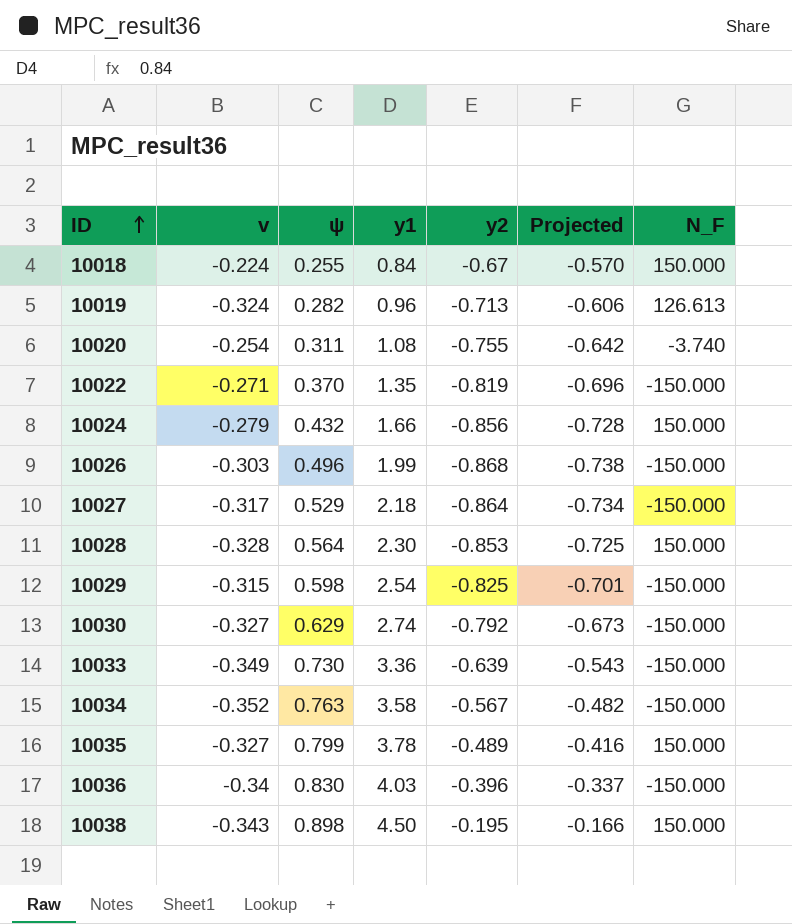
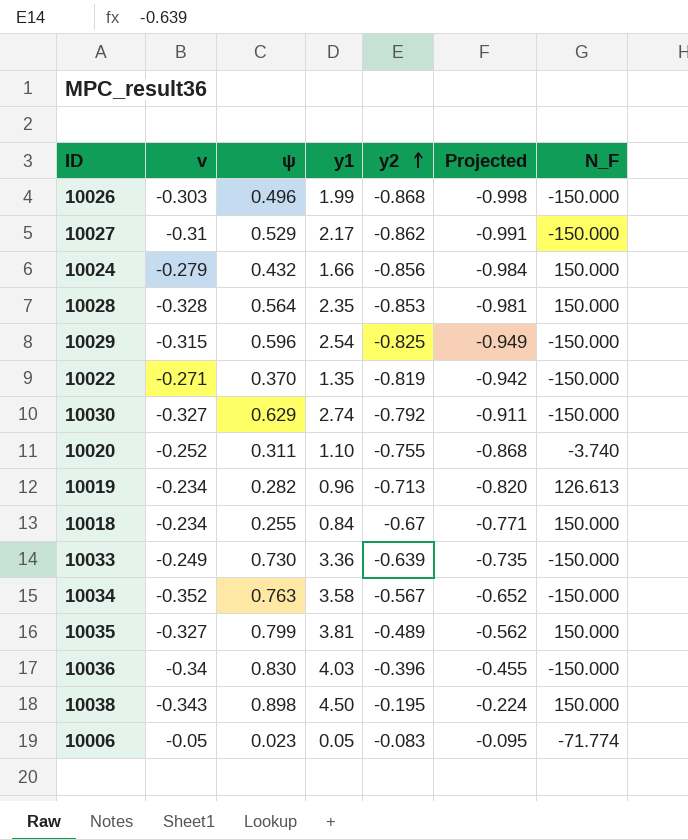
row order: ID ascending -> y2 ascending
column Projected | formula: [y2] * 0.85 -> [y2] * 1.15
10027 | v: -0.317 -> -0.31
10027 | y1: 2.18 -> 2.17
10027 | y2: -0.864 -> -0.862
10028 | y1: 2.30 -> 2.35
10029 | ψ: 0.598 -> 0.596
10020 | v: -0.254 -> -0.252
10020 | y1: 1.08 -> 1.10
10019 | v: -0.324 -> -0.234
10018 | v: -0.224 -> -0.234
10033 | v: -0.349 -> -0.249
10035 | y1: 3.78 -> 3.81
row 10006: none -> -0.05 | 0.023 | 0.05 | -0.083 | -0.095 | -71.774

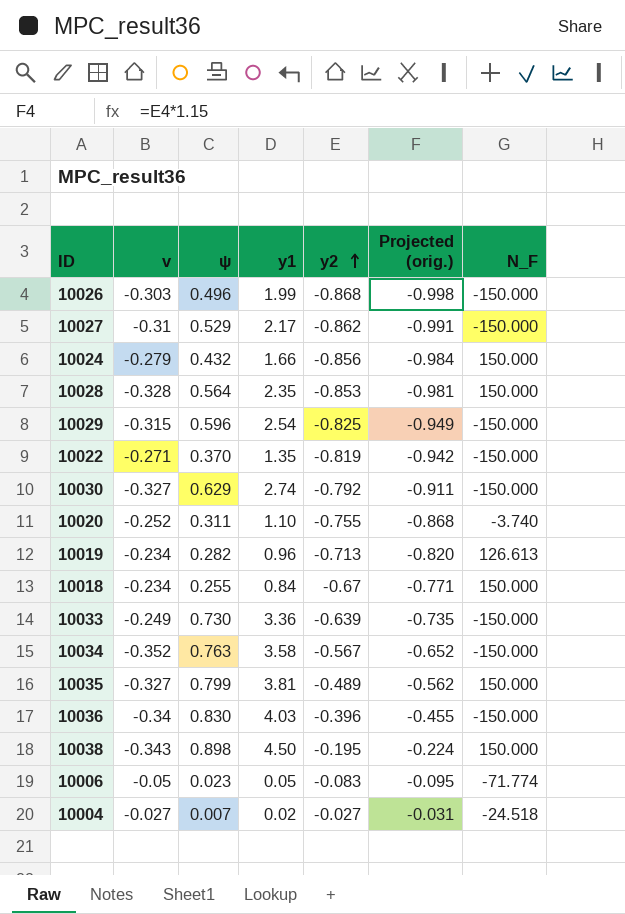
column name: Projected -> Projected (orig.)
row 10004: none -> -0.027 | 0.007 | 0.02 | -0.027 | -0.031 | -24.518

